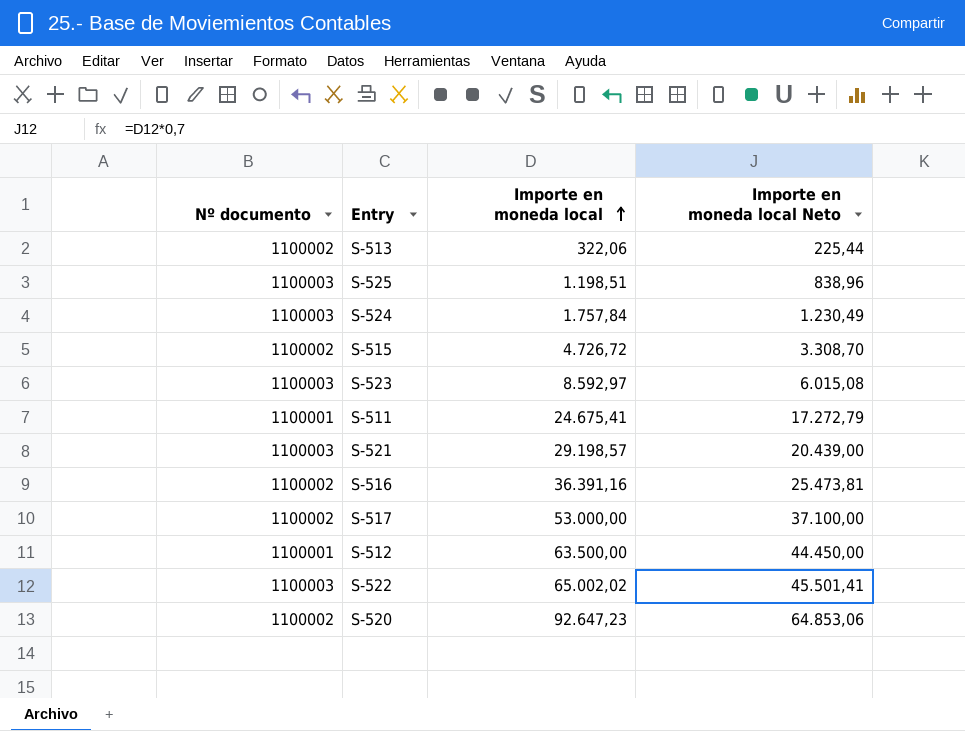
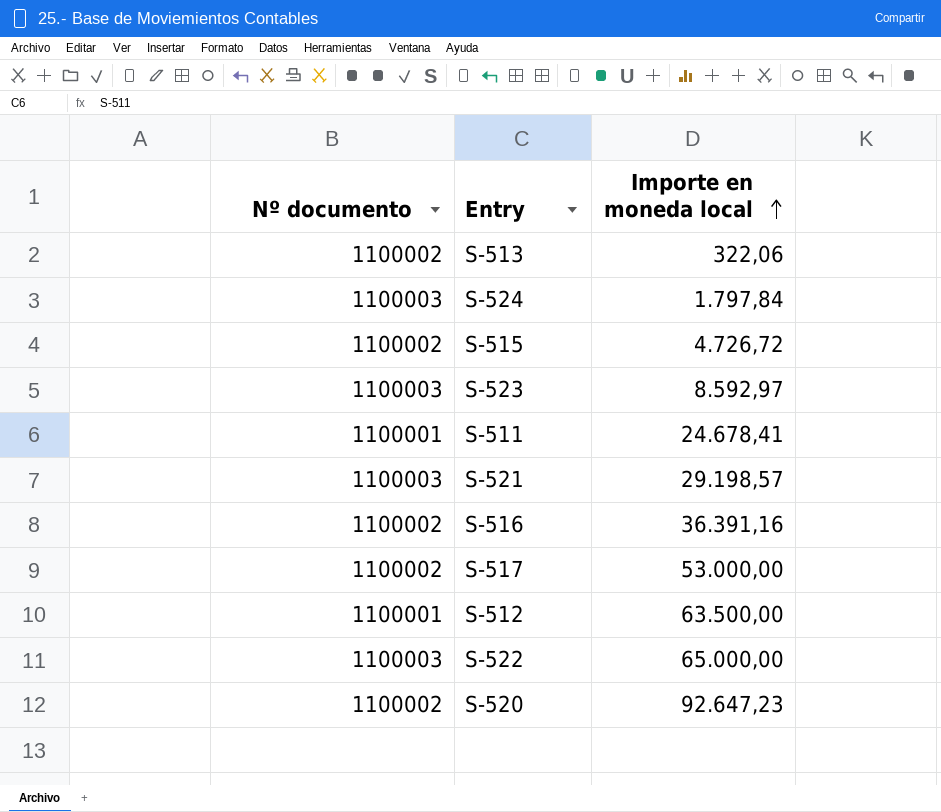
column Importe en moneda local Neto | formula: [Importe en moneda local] * 0,7 -> none
row S-525: 1100003 | 1.198,51 | 838,96 -> none
S-524 | Importe en moneda local: 1.757,84 -> 1.797,84
S-511 | Importe en moneda local: 24.675,41 -> 24.678,41
S-522 | Importe en moneda local: 65.002,02 -> 65.000,00

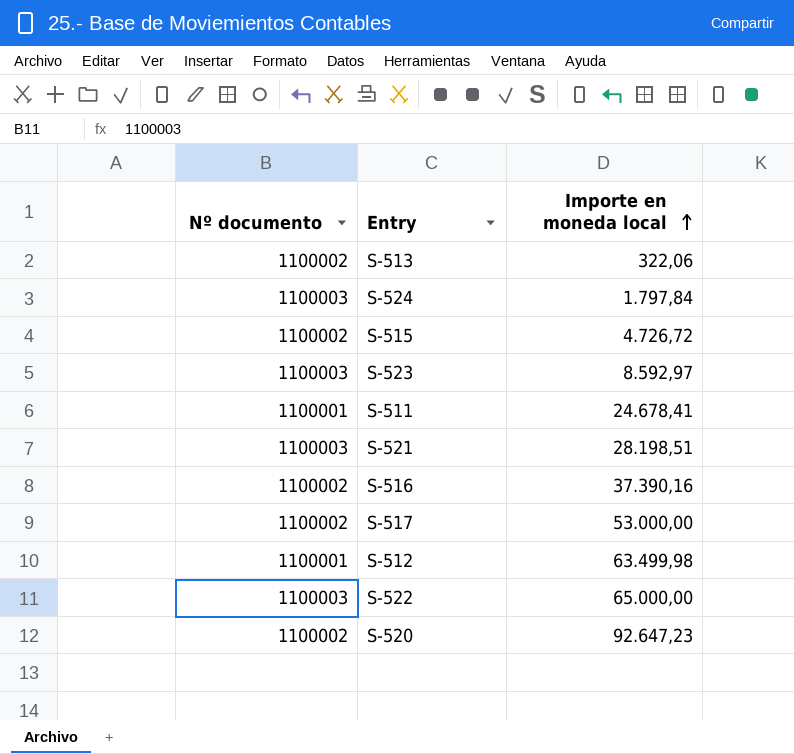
S-521 | Importe en moneda local: 29.198,57 -> 28.198,51
S-516 | Importe en moneda local: 36.391,16 -> 37.390,16
S-512 | Importe en moneda local: 63.500,00 -> 63.499,98

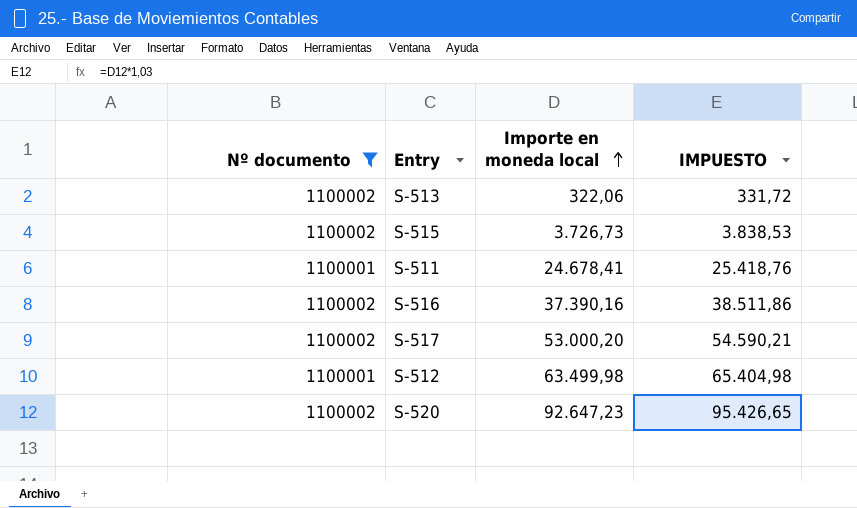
filter: none -> Nº documento != 1100003
column IMPUESTO | formula: none -> [Importe en moneda local] * 1,03
S-515 | Importe en moneda local: 4.726,72 -> 3.726,73
S-517 | Importe en moneda local: 53.000,00 -> 53.000,20

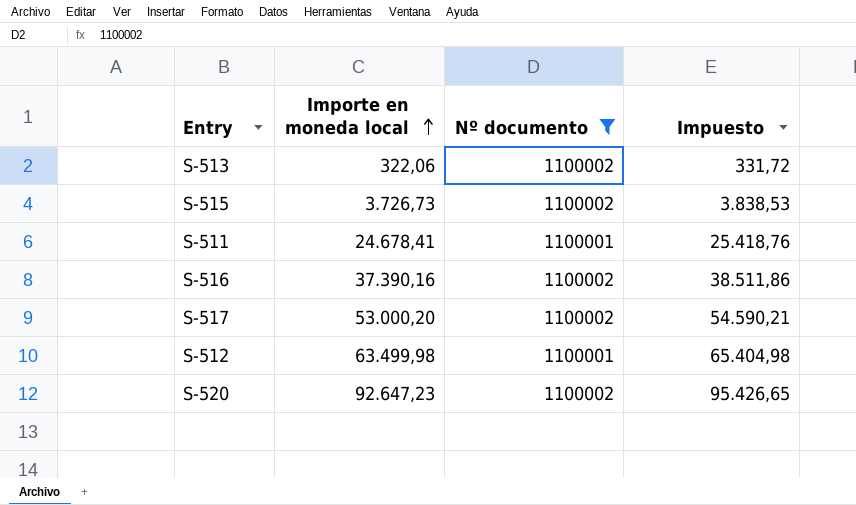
column Nº documento | position: 1 -> 3
column name: IMPUESTO -> Impuesto

